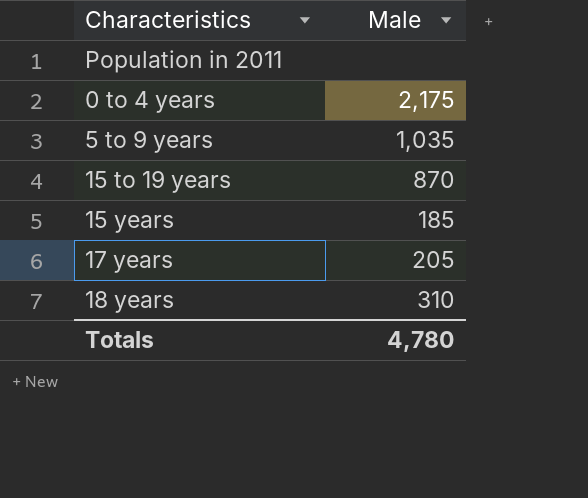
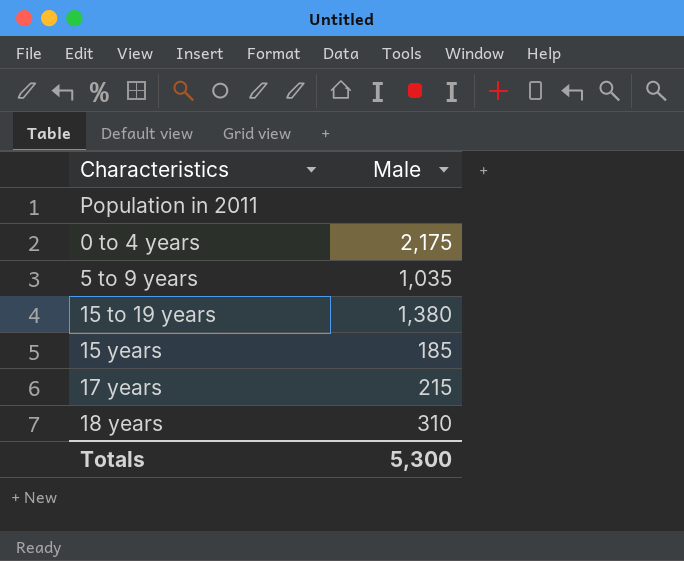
15 to 19 years | Male: 870 -> 1,380
17 years | Male: 205 -> 215
Totals | Male: 4,780 -> 5,300

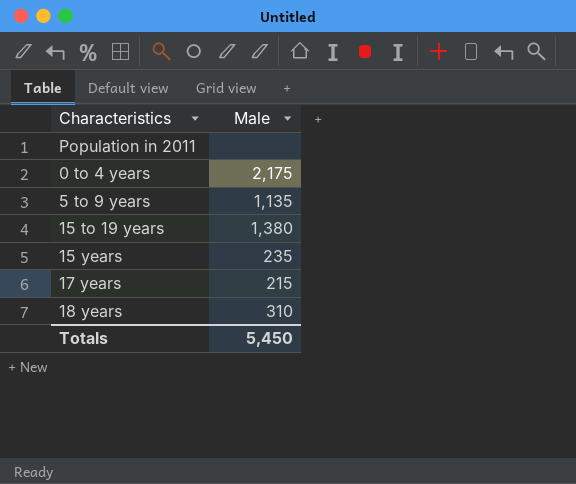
5 to 9 years | Male: 1,035 -> 1,135
15 years | Male: 185 -> 235
Totals | Male: 5,300 -> 5,450

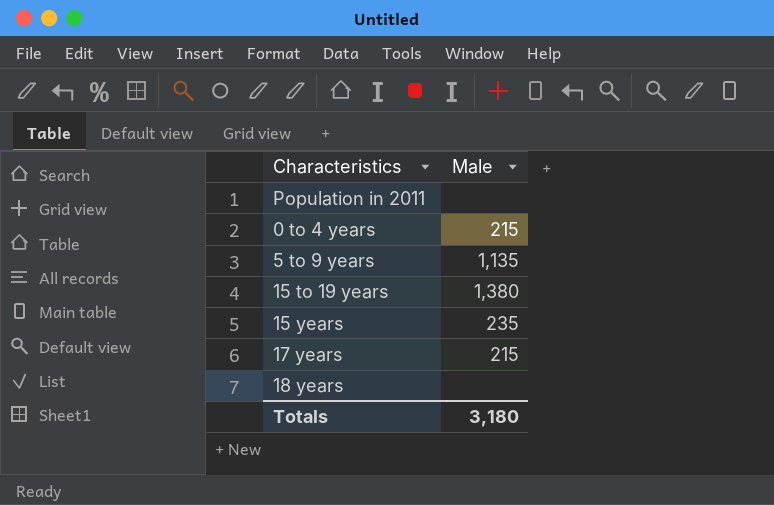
0 to 4 years | Male: 2,175 -> 215
18 years | Male: 310 -> none
Totals | Male: 5,450 -> 3,180

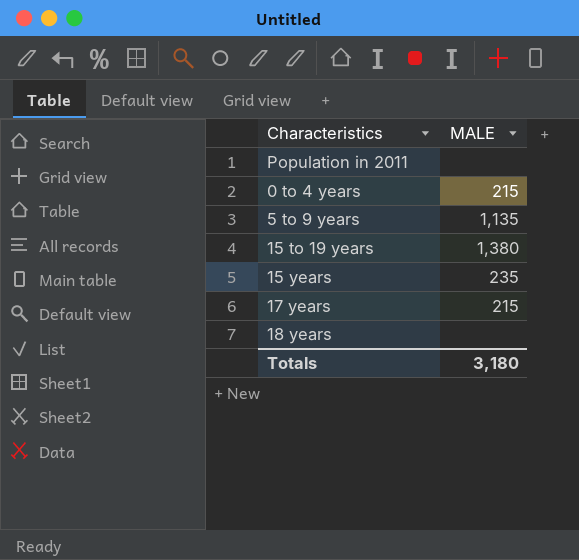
column name: Male -> MALE

